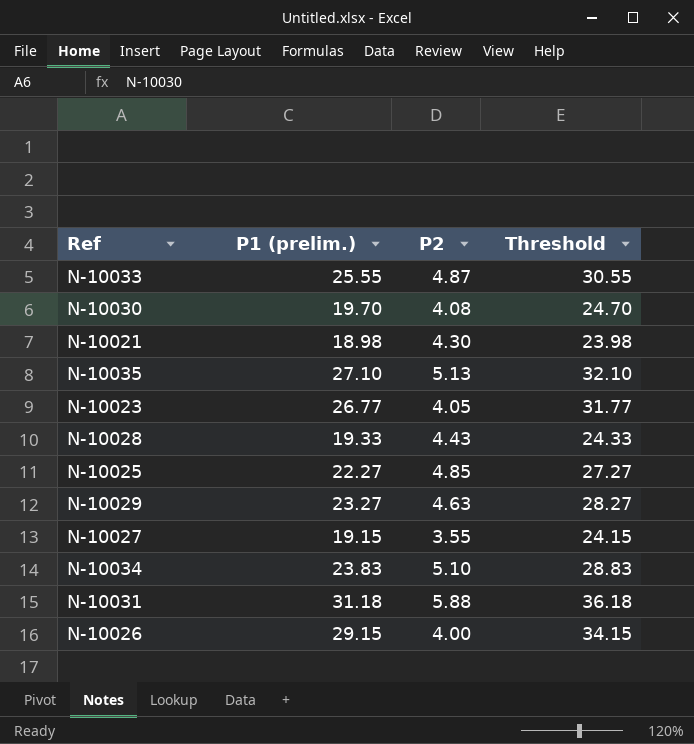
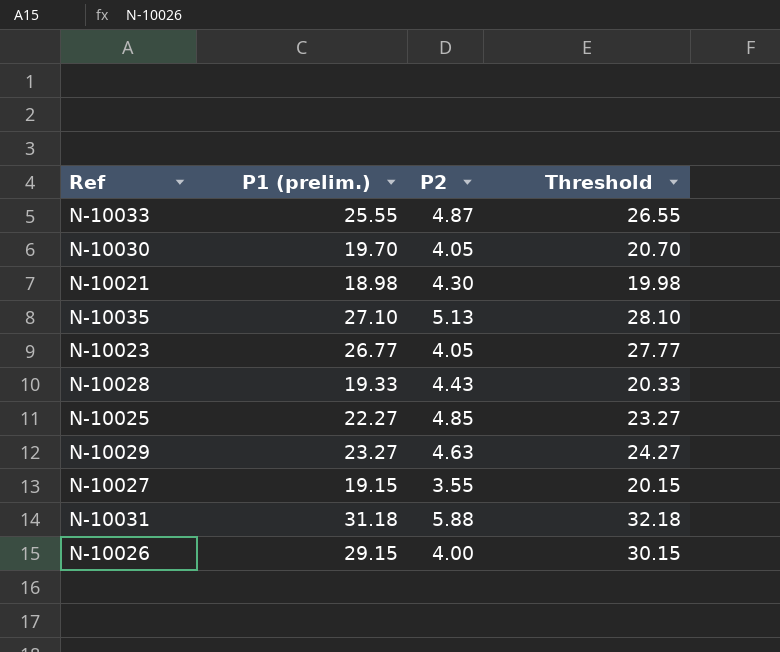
column Threshold | formula: [P1 (prelim.)] + 5 -> [P1 (prelim.)] + 1
row N-10034: 23.83 | 5.10 | 28.83 -> none
N-10030 | P2: 4.08 -> 4.05

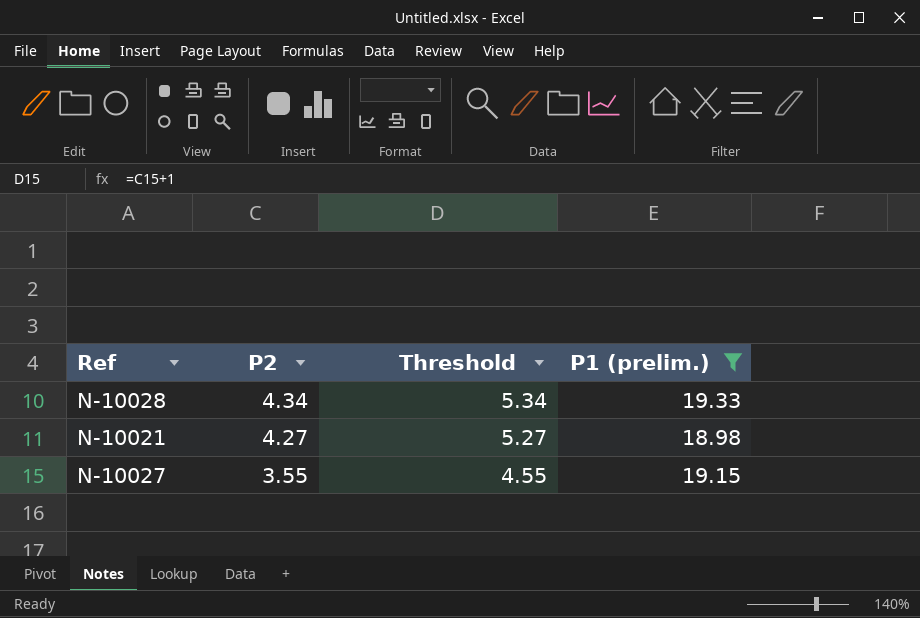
filter: none -> P1 (prelim.) <= 19.33
row order: none -> P2 descending
column Threshold | formula: [P1 (prelim.)] + 1 -> [P2] + 1
column P1 (prelim.) | position: 2 -> 4
N-10028 | P2: 4.43 -> 4.34
N-10021 | P2: 4.30 -> 4.27

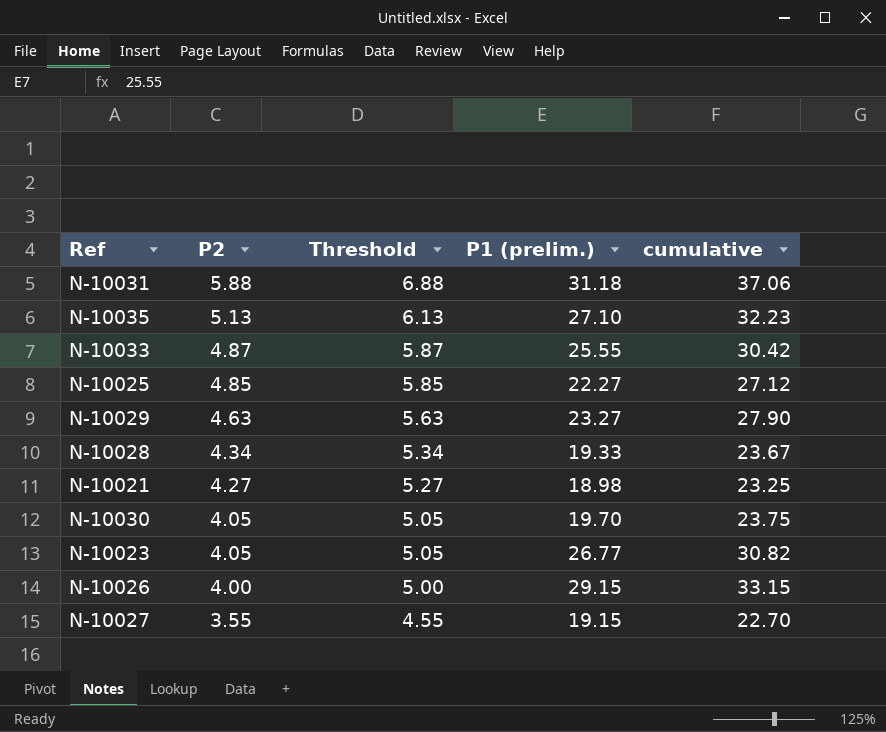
filter: P1 (prelim.) <= 19.33 -> none
column cumulative | formula: none -> [P2] + [P1 (prelim.)]

